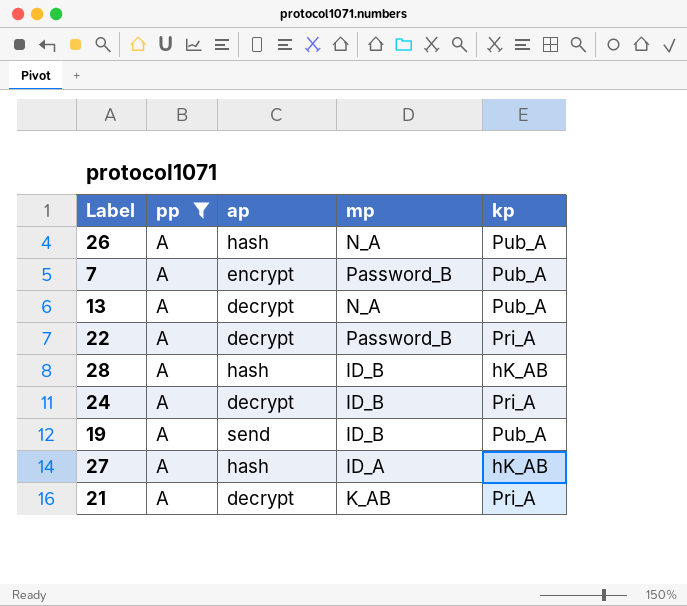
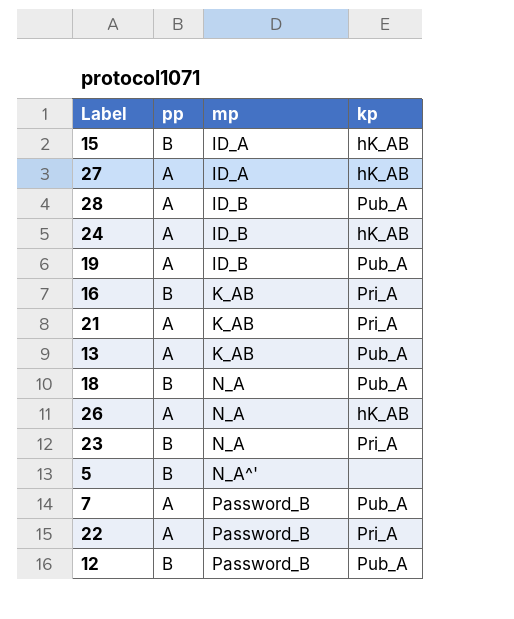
filter: pp = A -> none
row order: none -> mp ascending
column ap | position: 3 -> none
28 | kp: hK_AB -> Pub_A
24 | kp: Pri_A -> hK_AB
13 | mp: N_A -> K_AB
26 | kp: Pub_A -> hK_AB

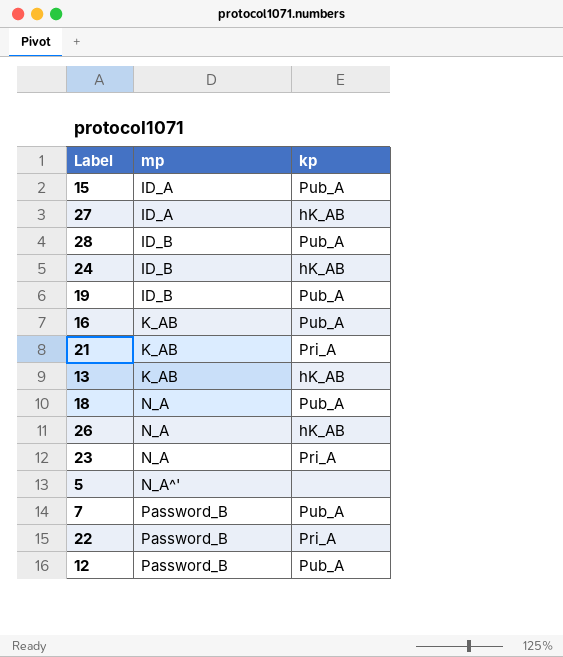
column pp | position: 2 -> none
15 | kp: hK_AB -> Pub_A
16 | kp: Pri_A -> Pub_A
13 | kp: Pub_A -> hK_AB

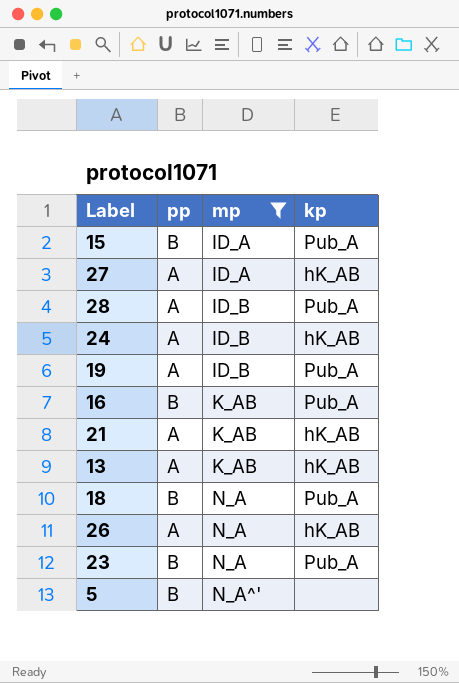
filter: none -> mp != Password_B
column pp | position: none -> 2
21 | kp: Pri_A -> hK_AB
23 | kp: Pri_A -> Pub_A

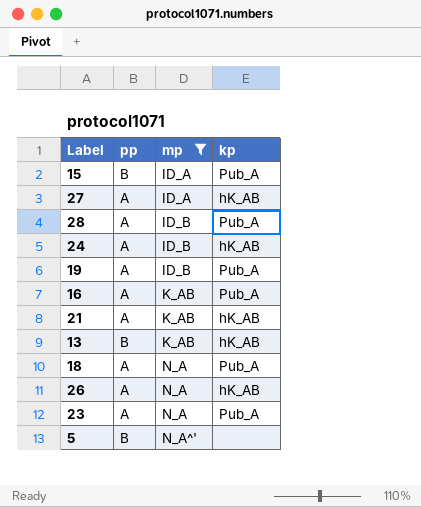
16 | pp: B -> A
13 | pp: A -> B
18 | pp: B -> A
23 | pp: B -> A

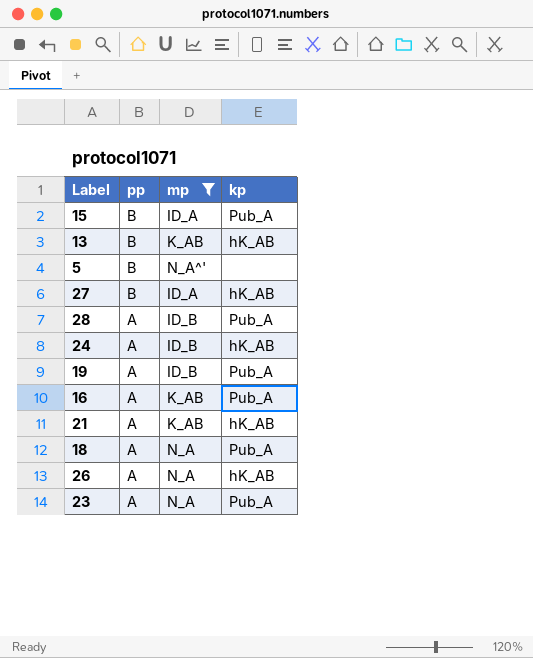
row order: mp ascending -> pp descending
27 | pp: A -> B

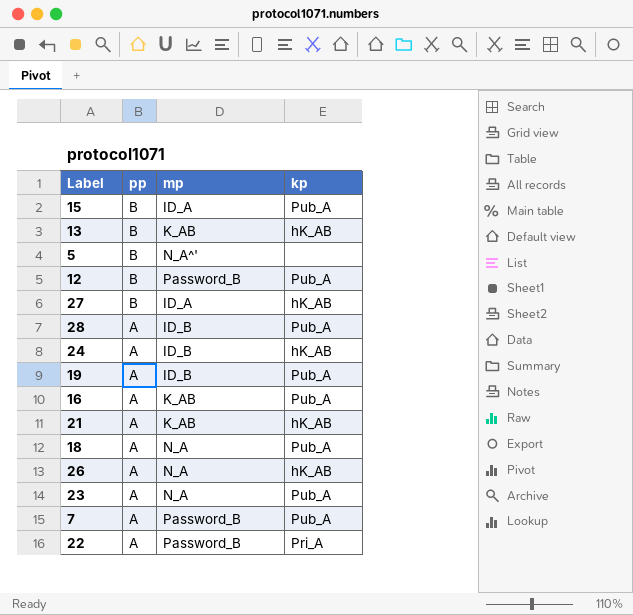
filter: mp != Password_B -> none

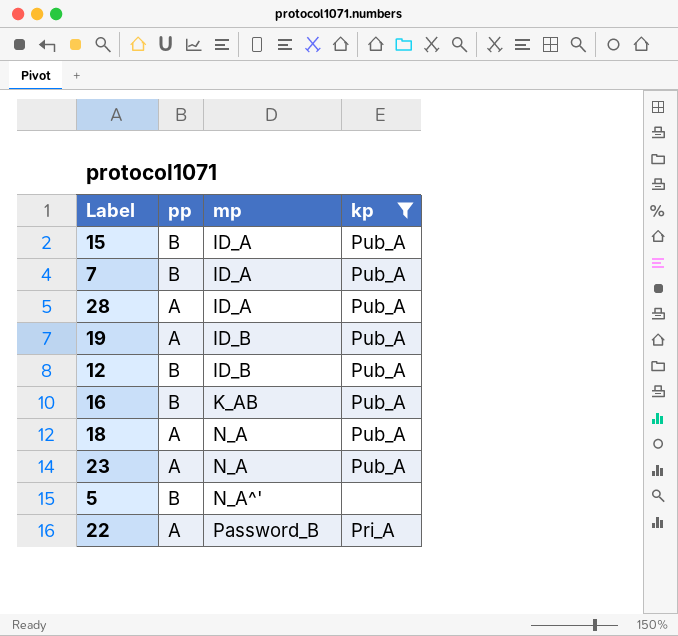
filter: none -> kp != hK_AB
row order: pp descending -> mp ascending
7 | pp: A -> B
7 | mp: Password_B -> ID_A
28 | mp: ID_B -> ID_A
12 | mp: Password_B -> ID_B
16 | pp: A -> B

